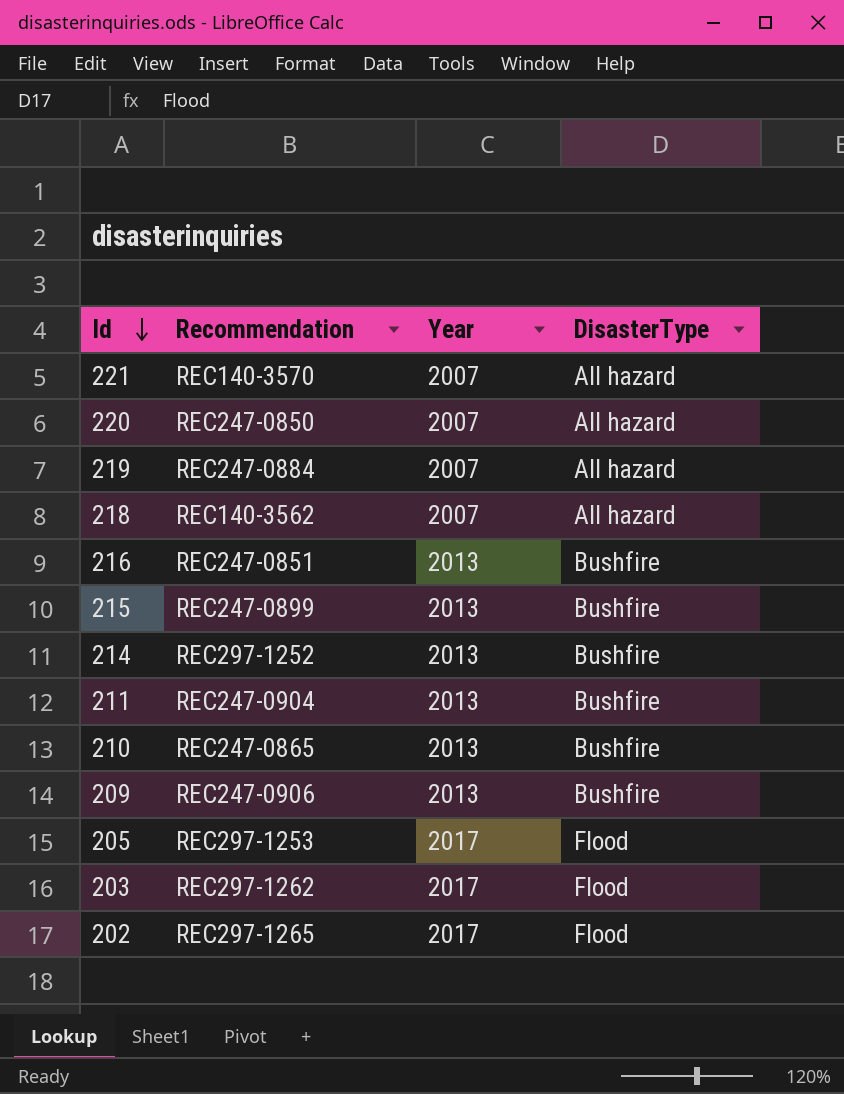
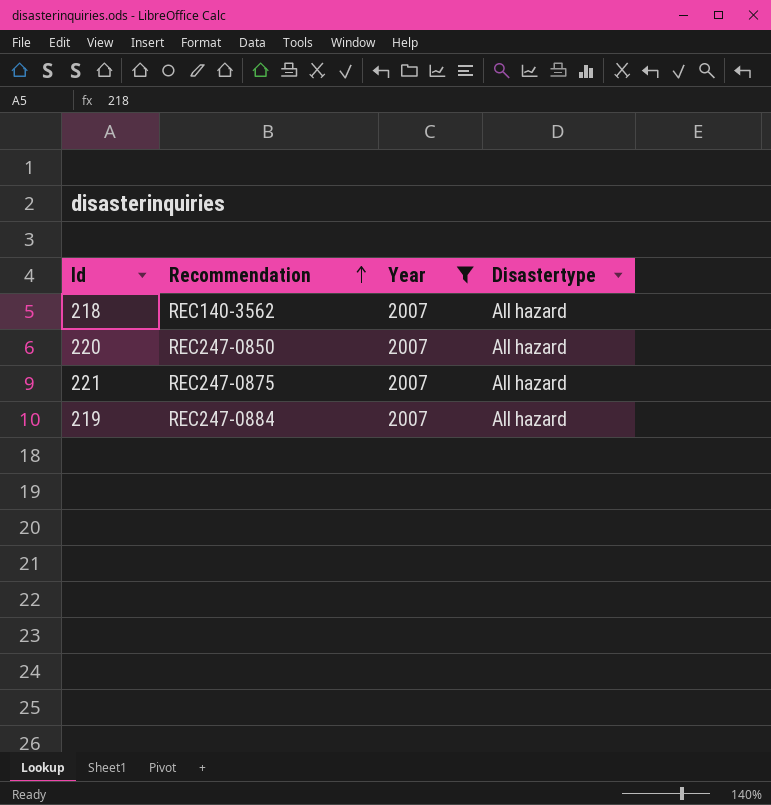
filter: none -> Year = 2007
row order: Id descending -> Recommendation ascending
column name: DisasterType -> Disastertype
221 | Recommendation: REC140-3570 -> REC247-0875

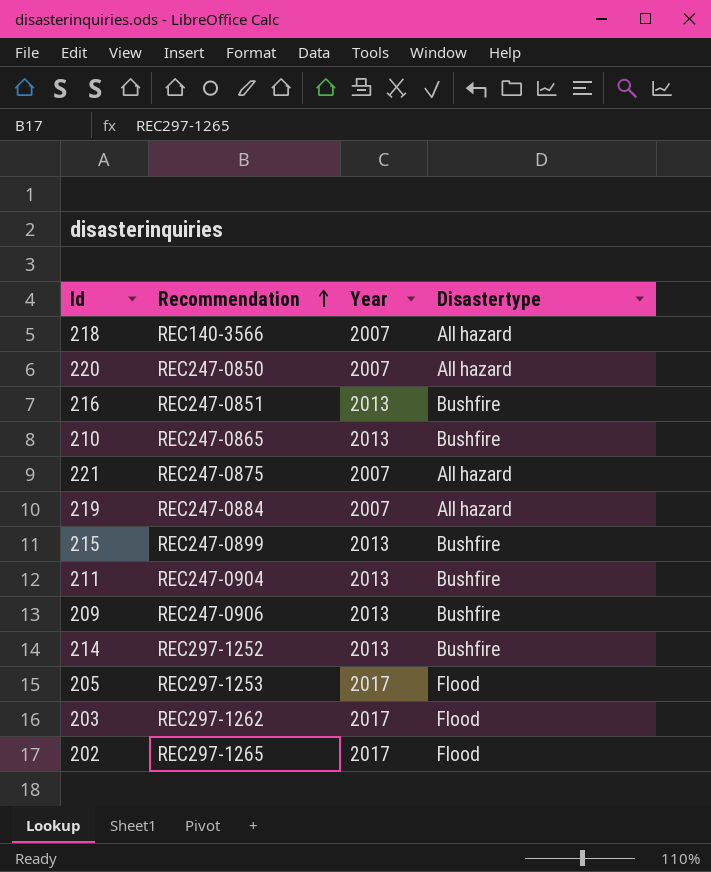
filter: Year = 2007 -> none
218 | Recommendation: REC140-3562 -> REC140-3566

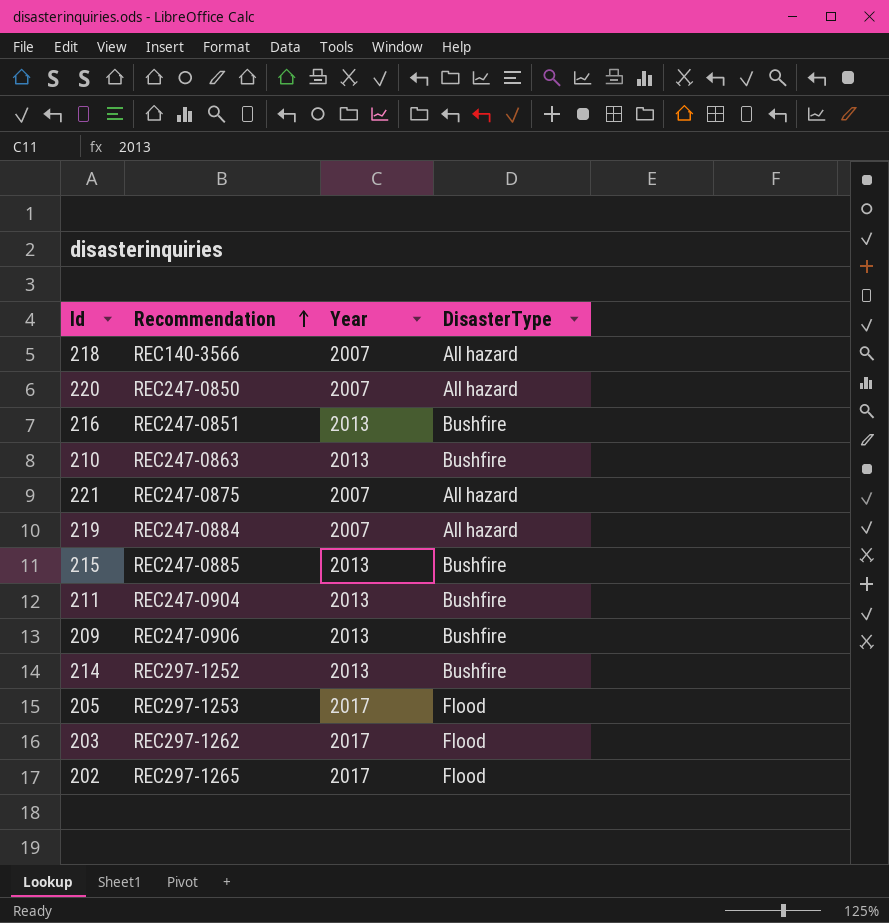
column name: Disastertype -> DisasterType
210 | Recommendation: REC247-0865 -> REC247-0863
215 | Recommendation: REC247-0899 -> REC247-0885

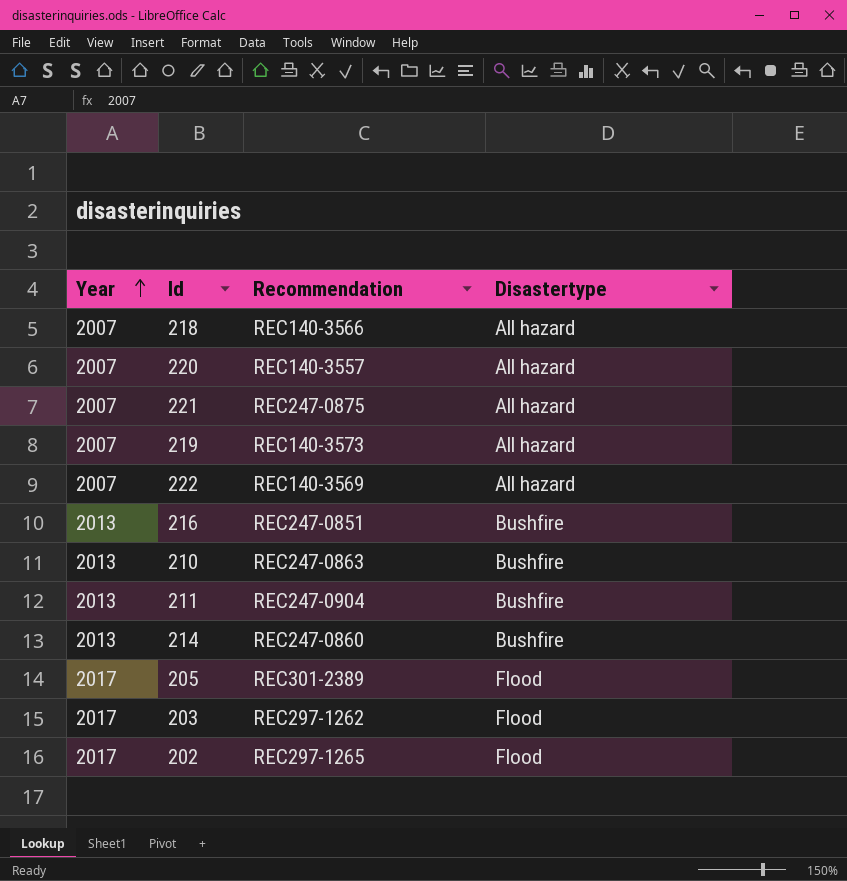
row order: Recommendation ascending -> Year ascending
column Year | position: 3 -> 1
column name: DisasterType -> Disastertype
row 215: REC247-0885 | 2013 | Bushfire -> none
row 209: REC247-0906 | 2013 | Bushfire -> none
220 | Recommendation: REC247-0850 -> REC140-3557
219 | Recommendation: REC247-0884 -> REC140-3573
row 222: none -> 2007 | REC140-3569 | All hazard
214 | Recommendation: REC297-1252 -> REC247-0860
205 | Recommendation: REC297-1253 -> REC301-2389

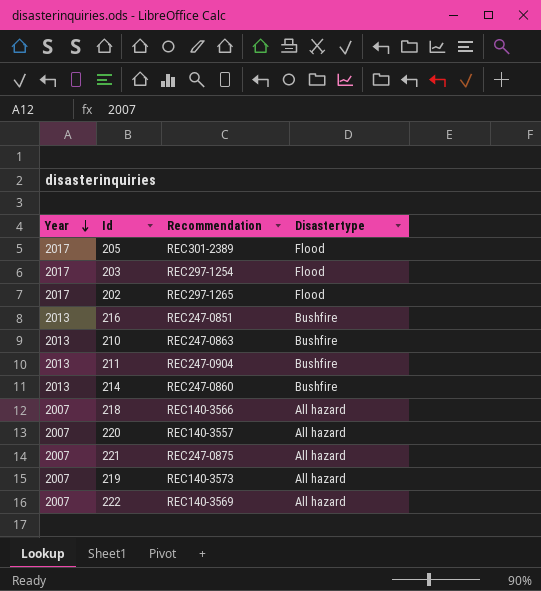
row order: Year ascending -> Year descending
203 | Recommendation: REC297-1262 -> REC297-1254

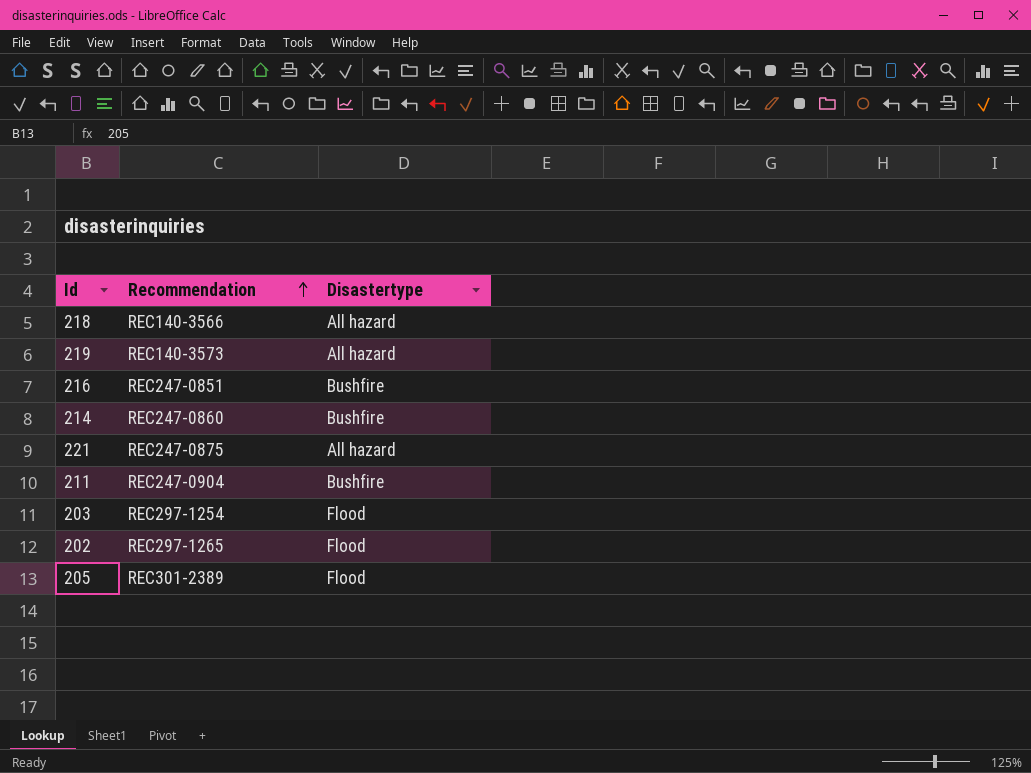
row order: Year descending -> Recommendation ascending
column Year | position: 1 -> none
row 210: 2013 | REC247-0863 | Bushfire -> none
row 220: 2007 | REC140-3557 | All hazard -> none
row 222: 2007 | REC140-3569 | All hazard -> none

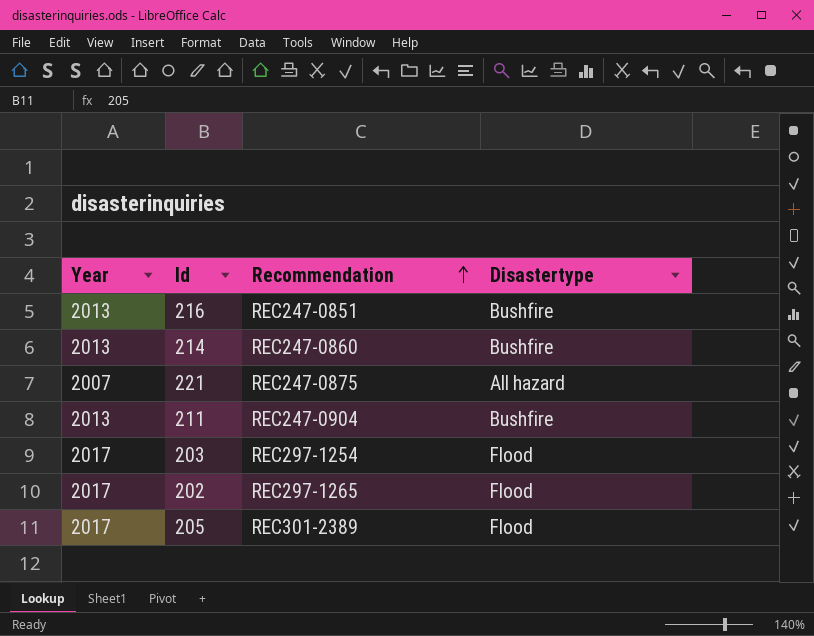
column Year | position: none -> 1
row 218: REC140-3566 | All hazard -> none
row 219: REC140-3573 | All hazard -> none

